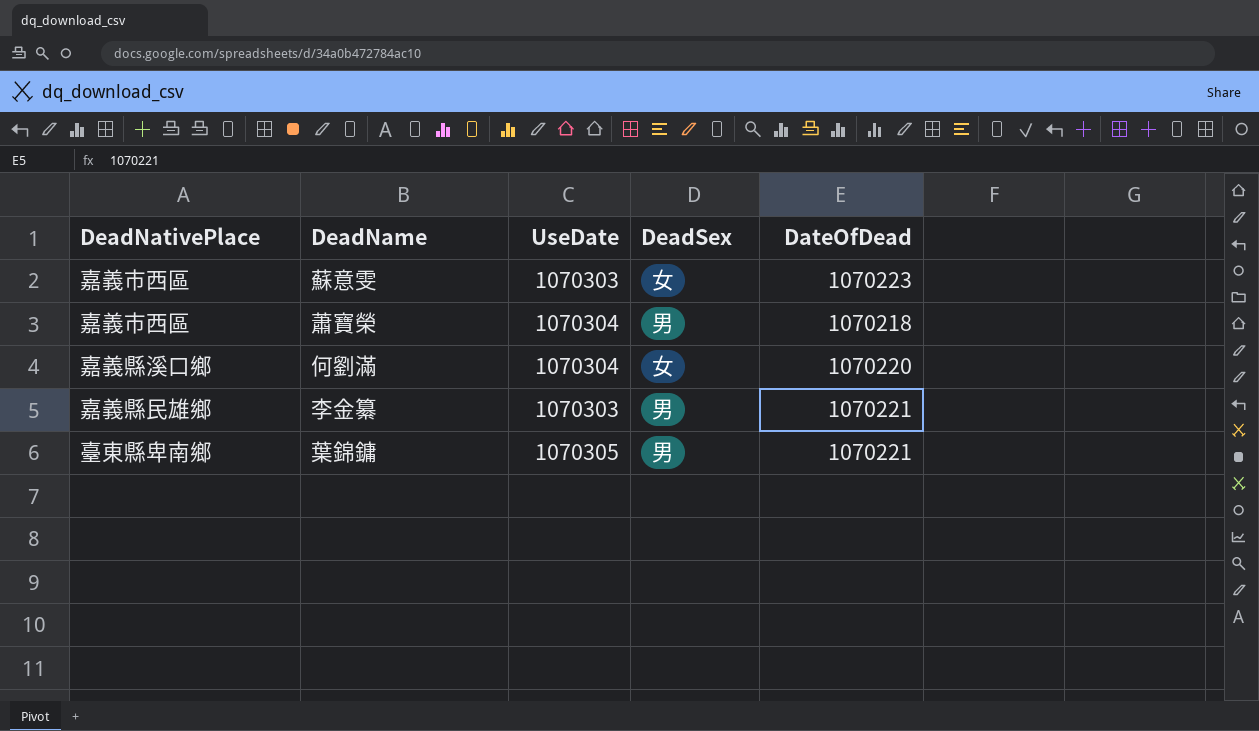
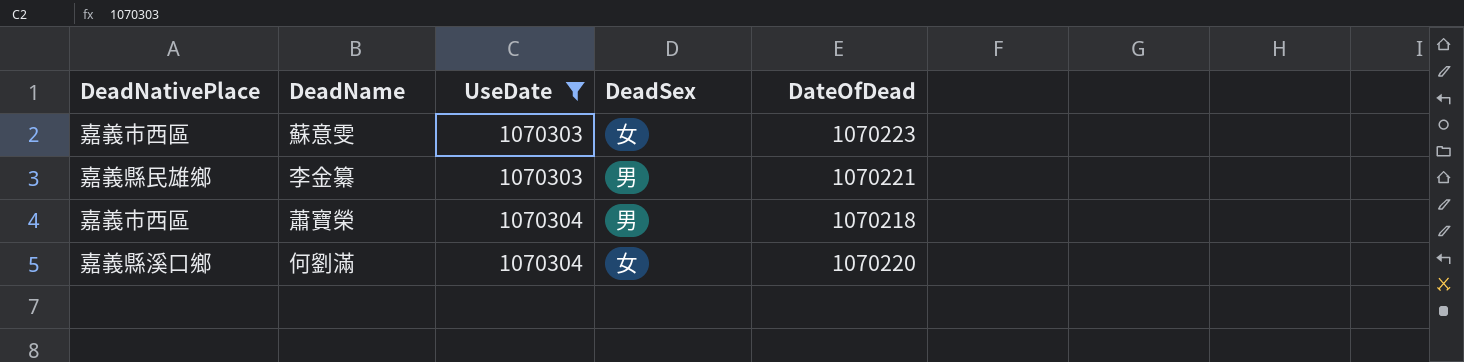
filter: none -> UseDate != 1070305
row order: none -> UseDate ascending

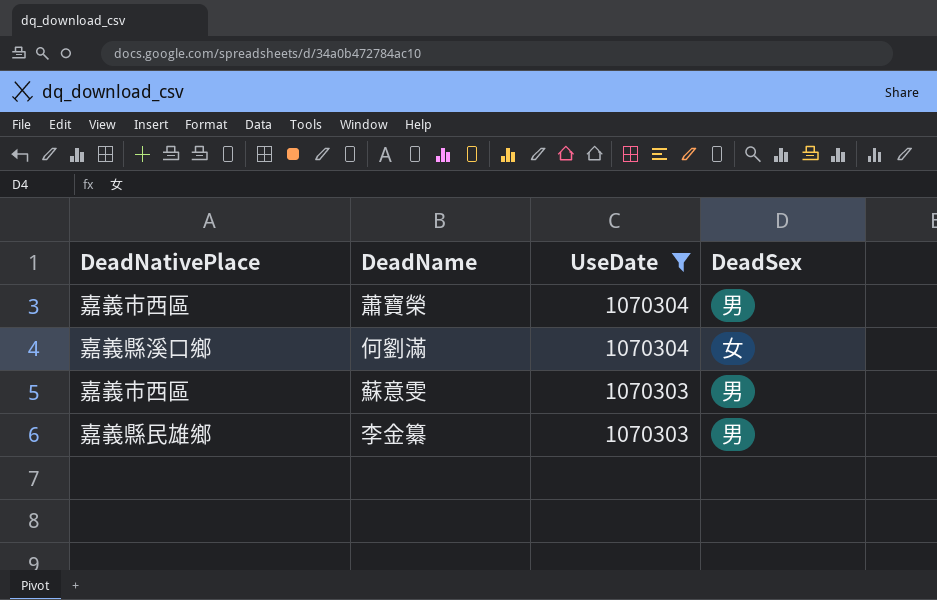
row order: UseDate ascending -> UseDate descending
column DateOfDead | position: 5 -> none
蘇意雯 | DeadSex: 女 -> 男

